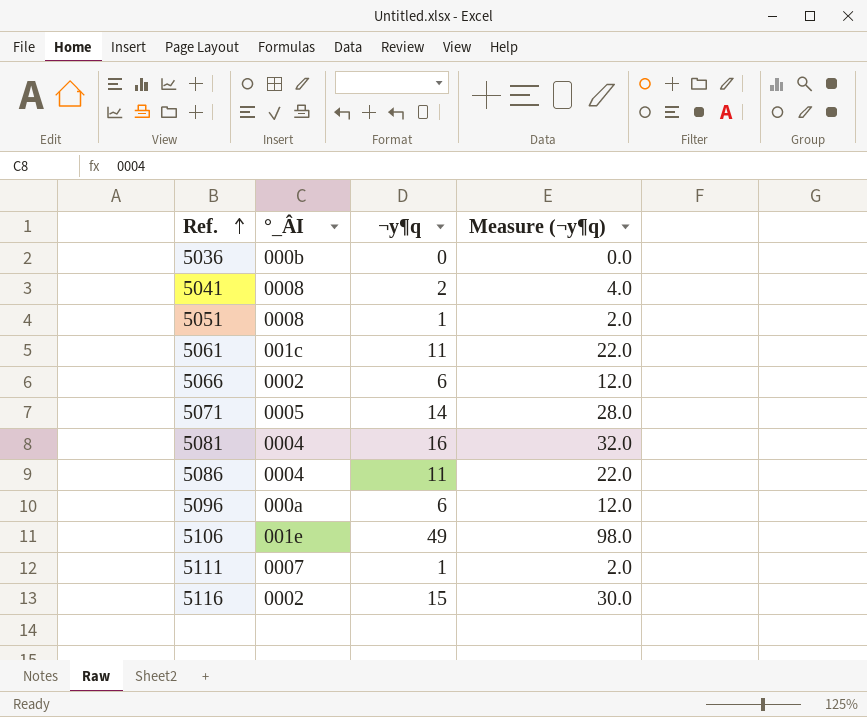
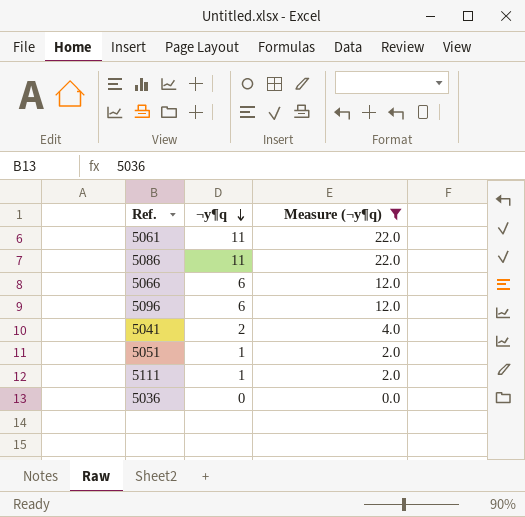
filter: none -> Measure (¬y¶q) <= 22.0
row order: Ref. ascending -> ¬y¶q descending
column °_ÂI | position: 2 -> none

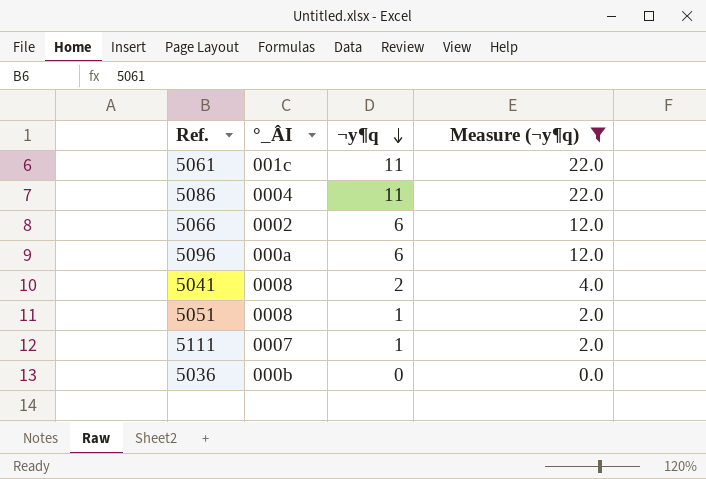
column °_ÂI | position: none -> 2

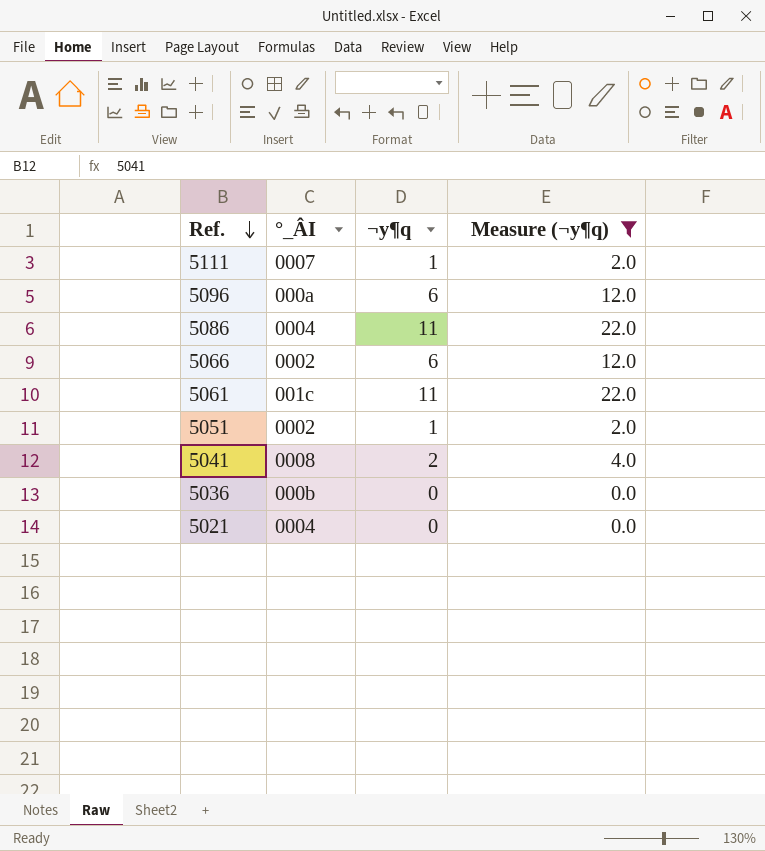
row order: ¬y¶q descending -> Ref. descending
5051 | °_ÂI: 0008 -> 0002
row 5021: none -> 0004 | 0 | 0.0

